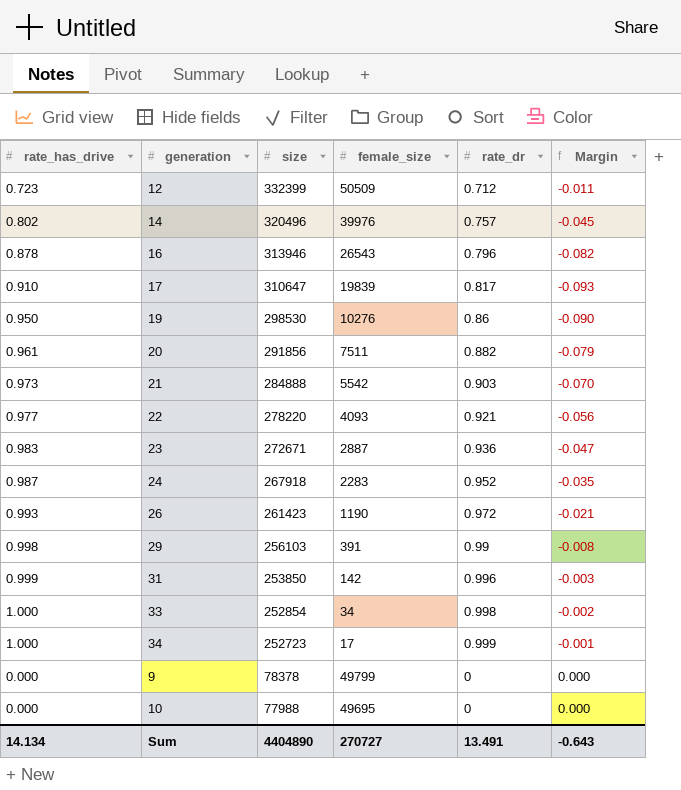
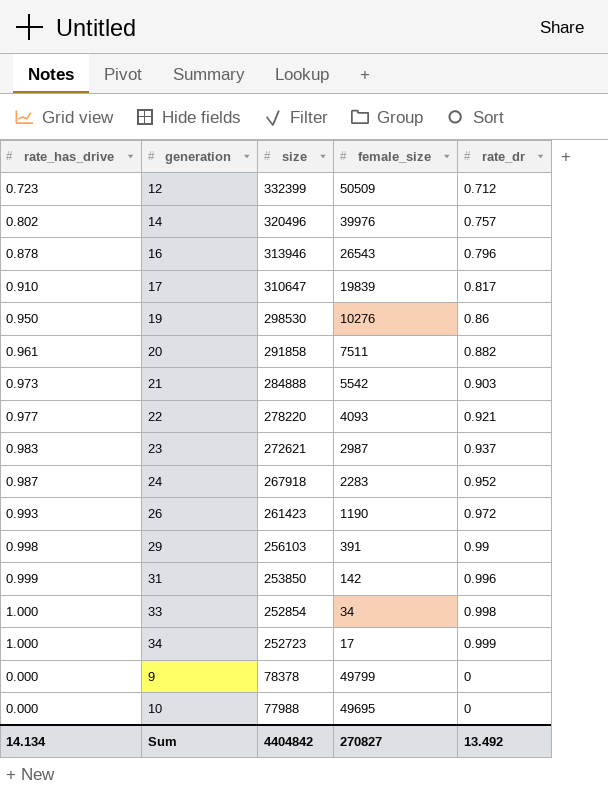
column Margin | formula: [rate_dr] - [rate_has_drive] -> none
20 | size: 291856 -> 291858
23 | size: 272671 -> 272621
23 | female_size: 2887 -> 2987
23 | rate_dr: 0.936 -> 0.937
Sum | size: 4404890 -> 4404842
Sum | female_size: 270727 -> 270827
Sum | rate_dr: 13.491 -> 13.492

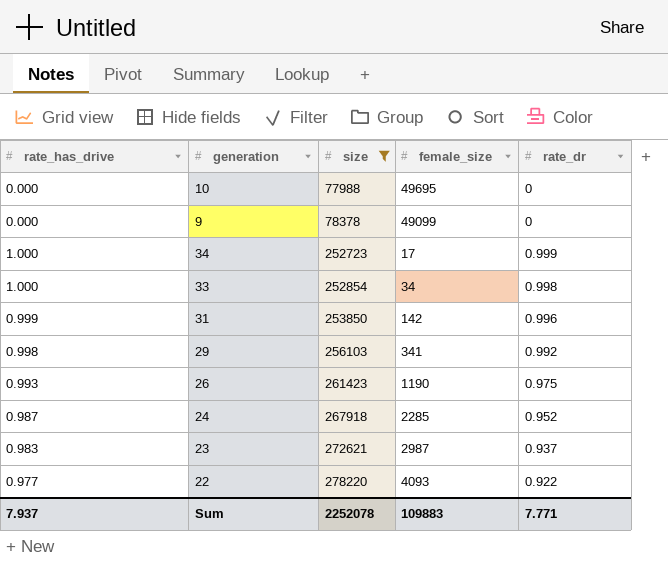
filter: none -> size <= 278220
row order: size descending -> size ascending
9 | female_size: 49799 -> 49099
29 | female_size: 391 -> 341
29 | rate_dr: 0.99 -> 0.992
26 | rate_dr: 0.972 -> 0.975
24 | female_size: 2283 -> 2285
22 | rate_dr: 0.921 -> 0.922
Sum | rate_has_drive: 14.134 -> 7.937
Sum | size: 4404842 -> 2252078
Sum | female_size: 270827 -> 109883
Sum | rate_dr: 13.492 -> 7.771

